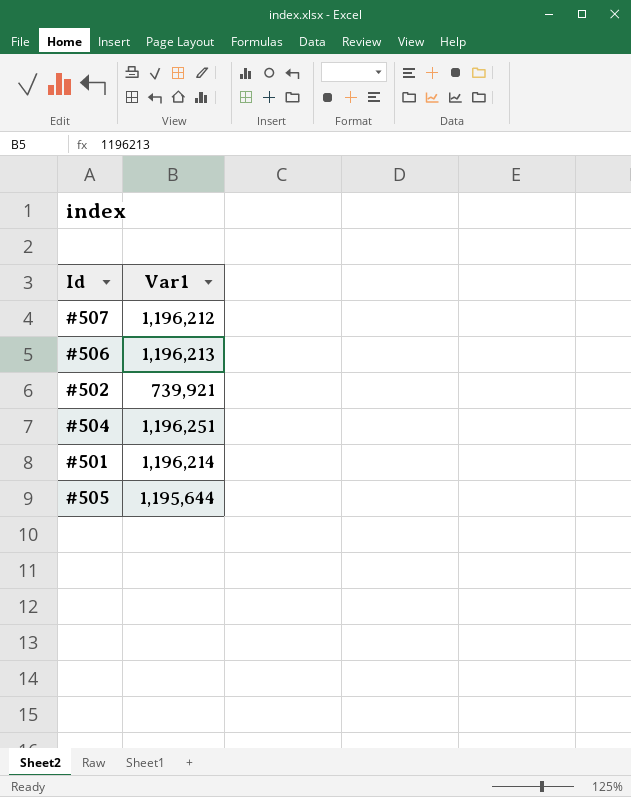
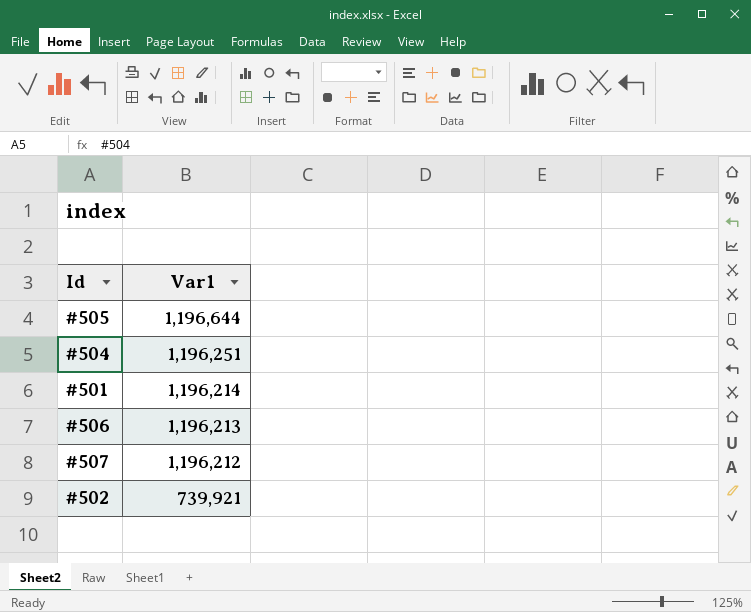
row order: none -> Var1 descending
#505 | Var1: 1,195,644 -> 1,196,644

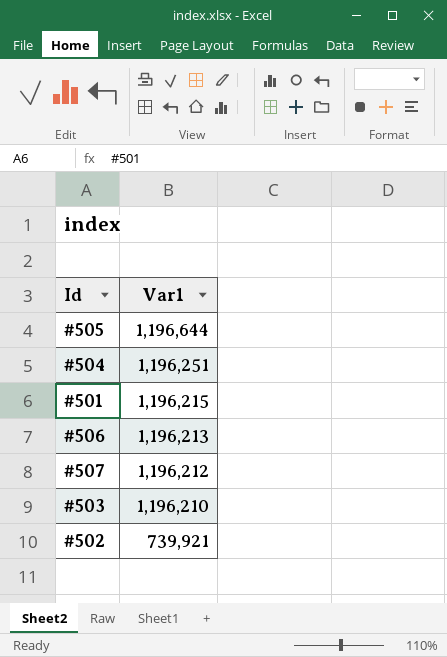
#501 | Var1: 1,196,214 -> 1,196,215
row #503: none -> 1,196,210

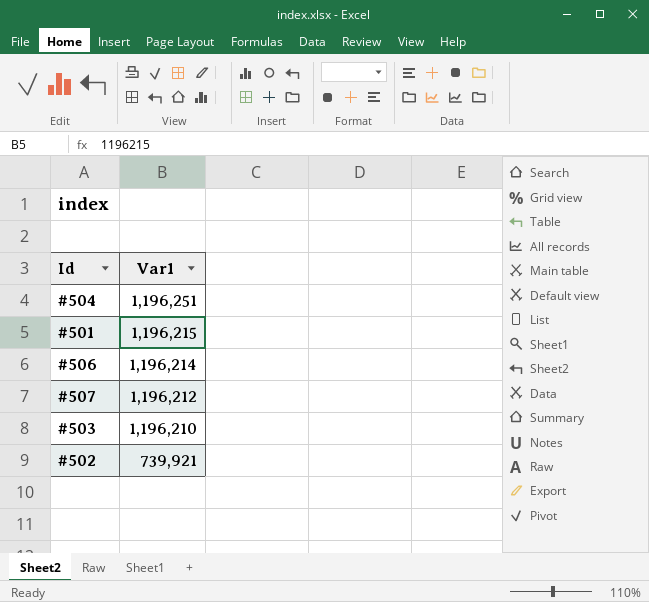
row #505: 1,196,644 -> none
#506 | Var1: 1,196,213 -> 1,196,214

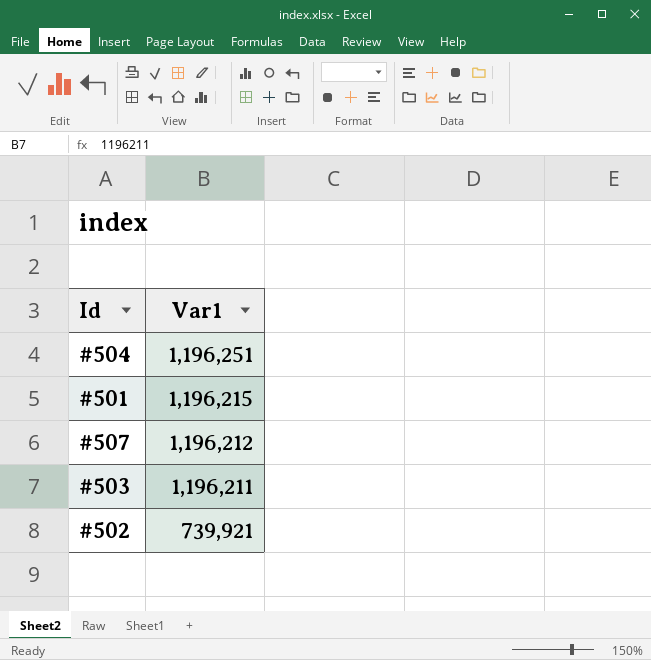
row #506: 1,196,214 -> none
#503 | Var1: 1,196,210 -> 1,196,211

